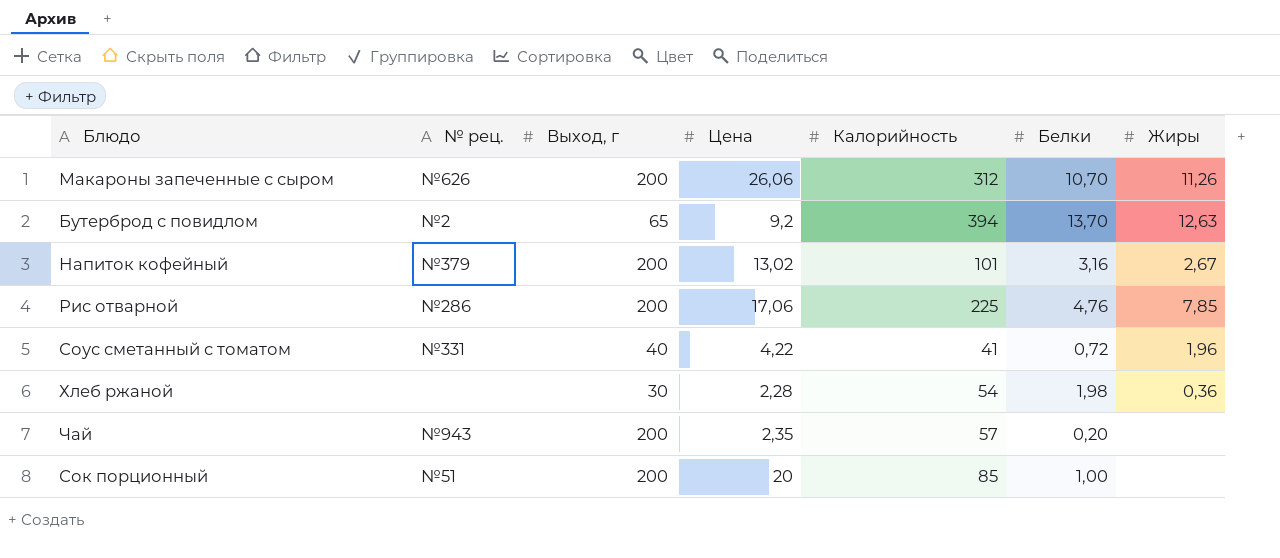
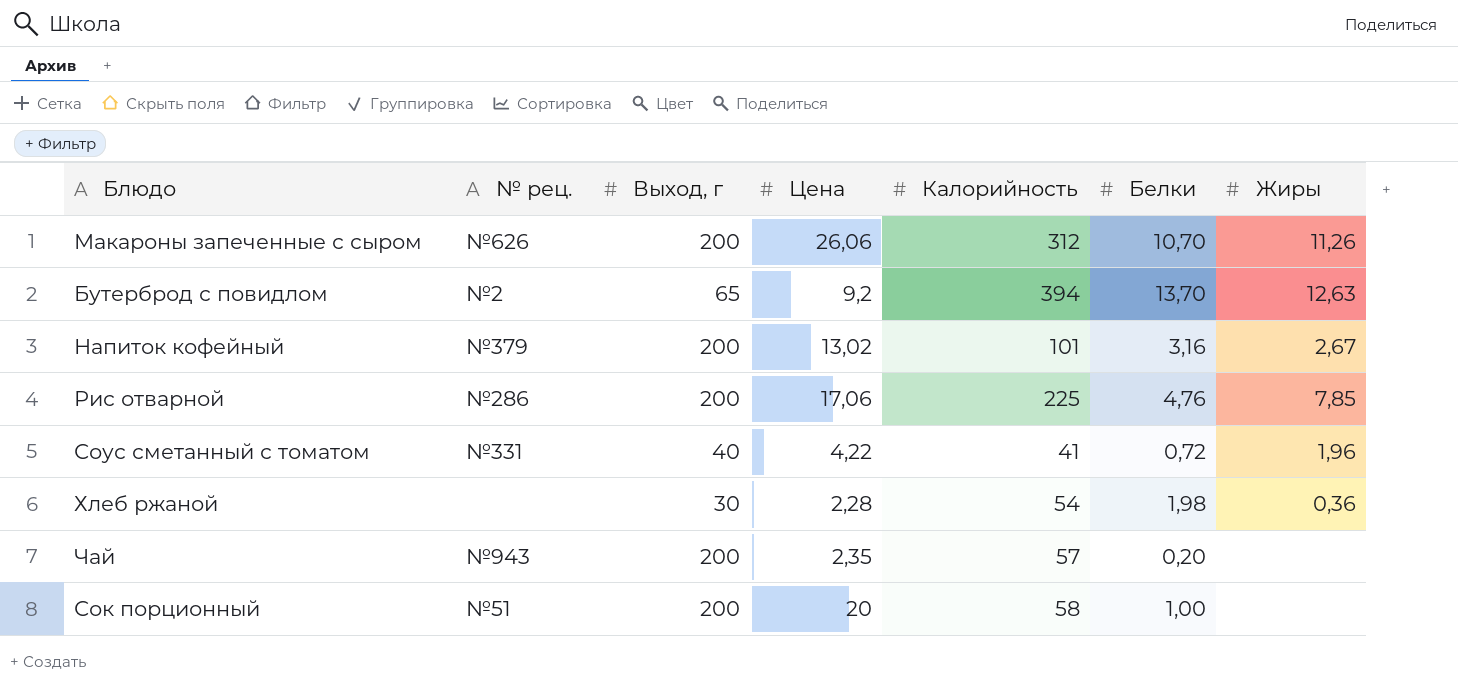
Сок порционный | Калорийность: 85 -> 58

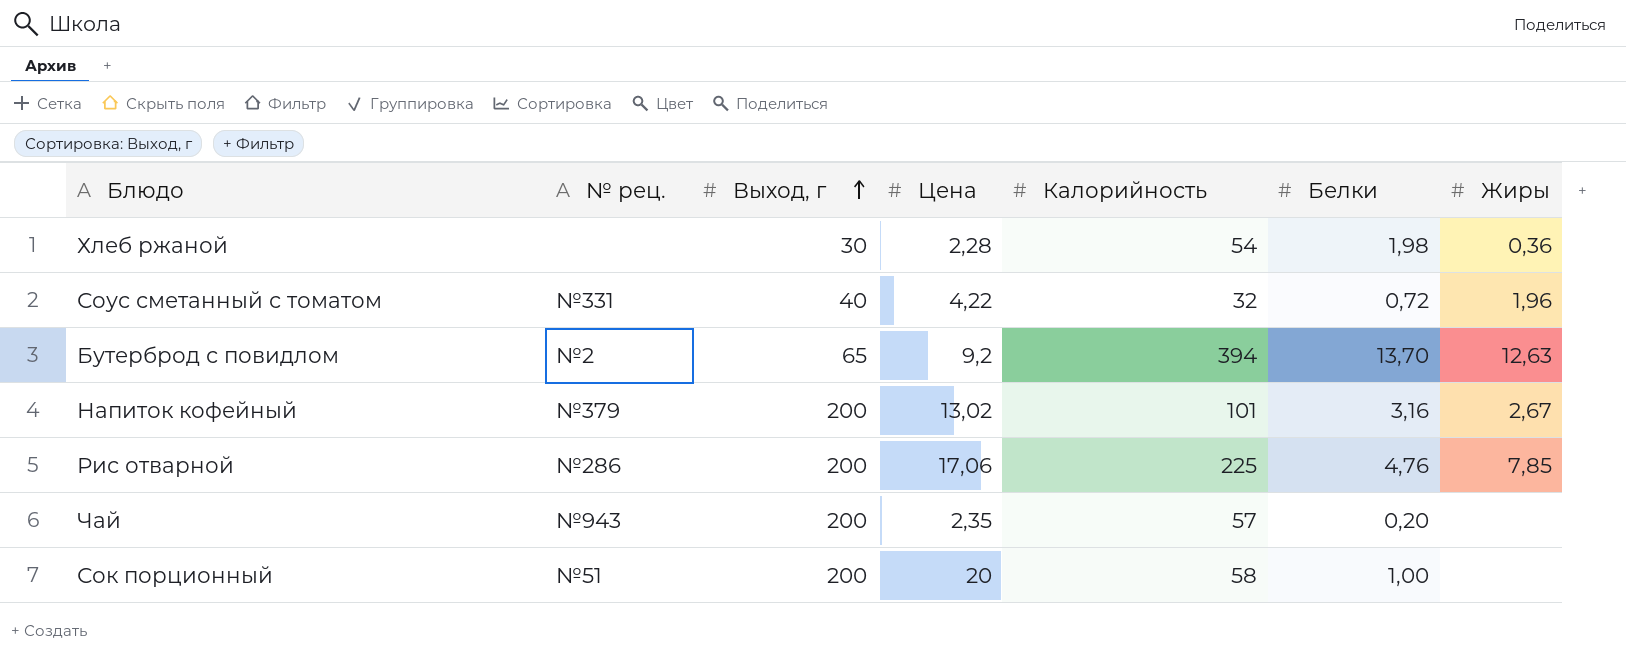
row order: none -> Выход, г ascending
row Макароны запеченные с сыром: №626 | 200 | 26,06 | 312 | 10,70 | 11,26 -> none
Соус сметанный с томатом | Калорийность: 41 -> 32

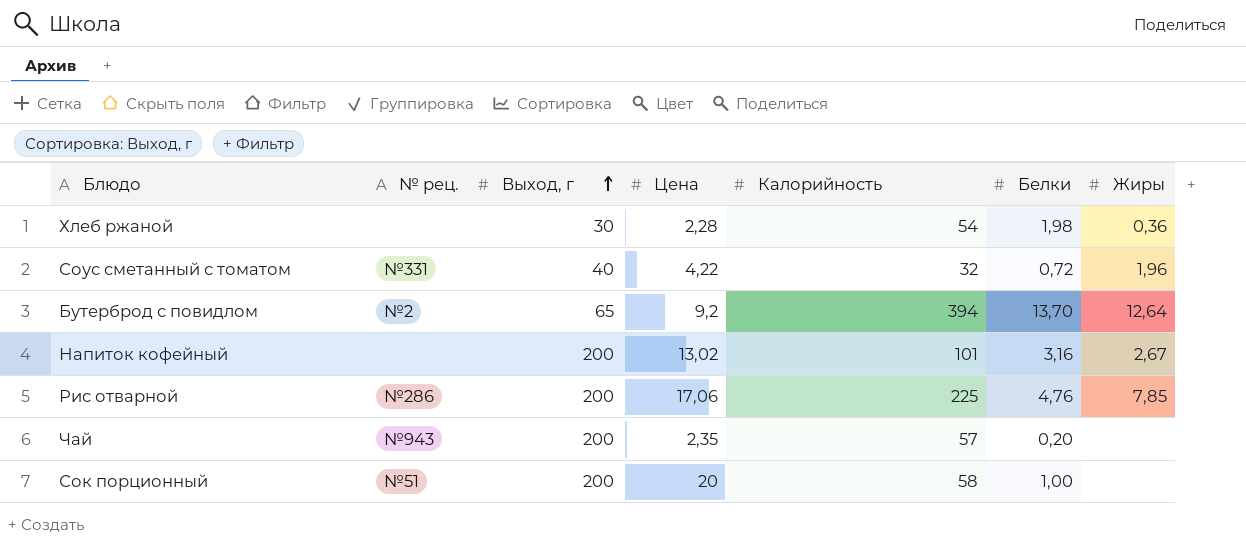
Бутерброд с повидлом | Жиры: 12,63 -> 12,64
Напиток кофейный | № рец.: №379 -> none

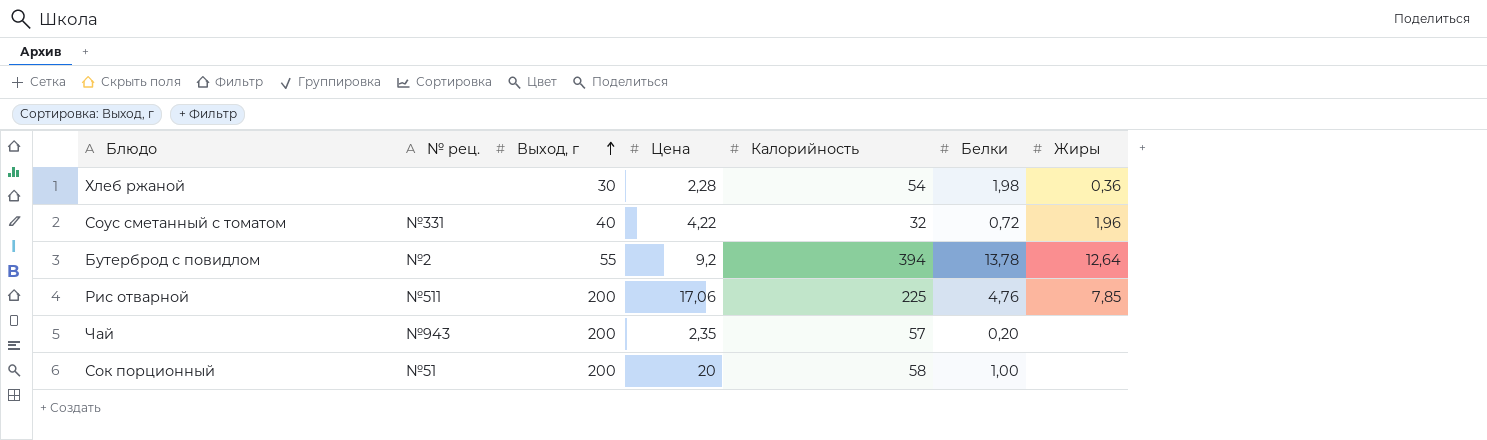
row Напиток кофейный: none | 200 | 13,02 | 101 | 3,16 | 2,67 -> none
Бутерброд с повидлом | Выход, г: 65 -> 55
Бутерброд с повидлом | Белки: 13,70 -> 13,78
Рис отварной | № рец.: №286 -> №511

